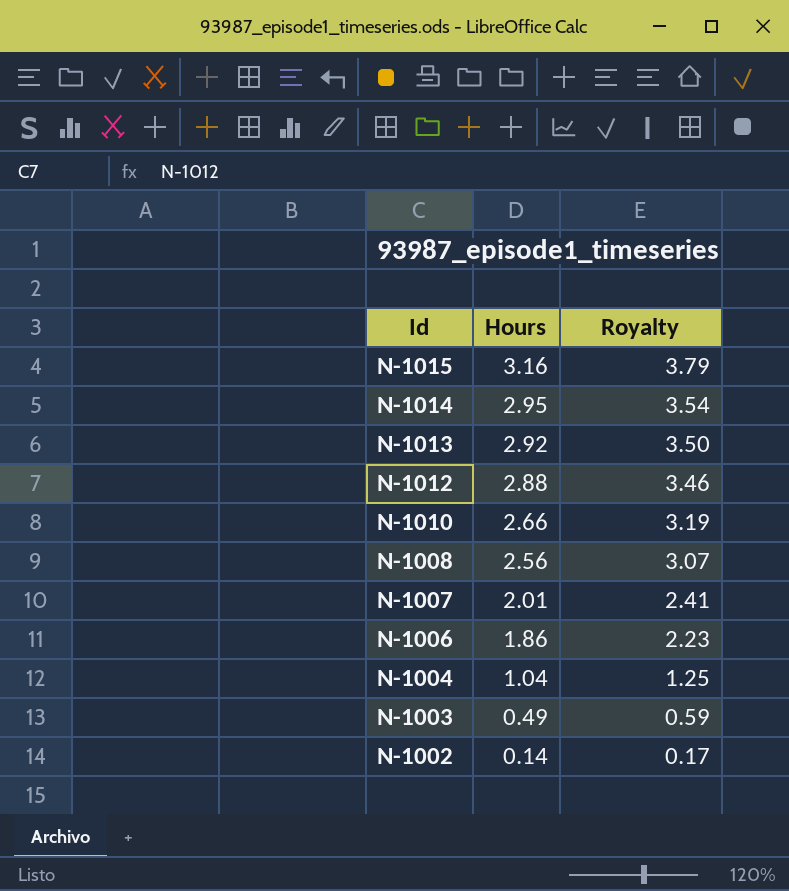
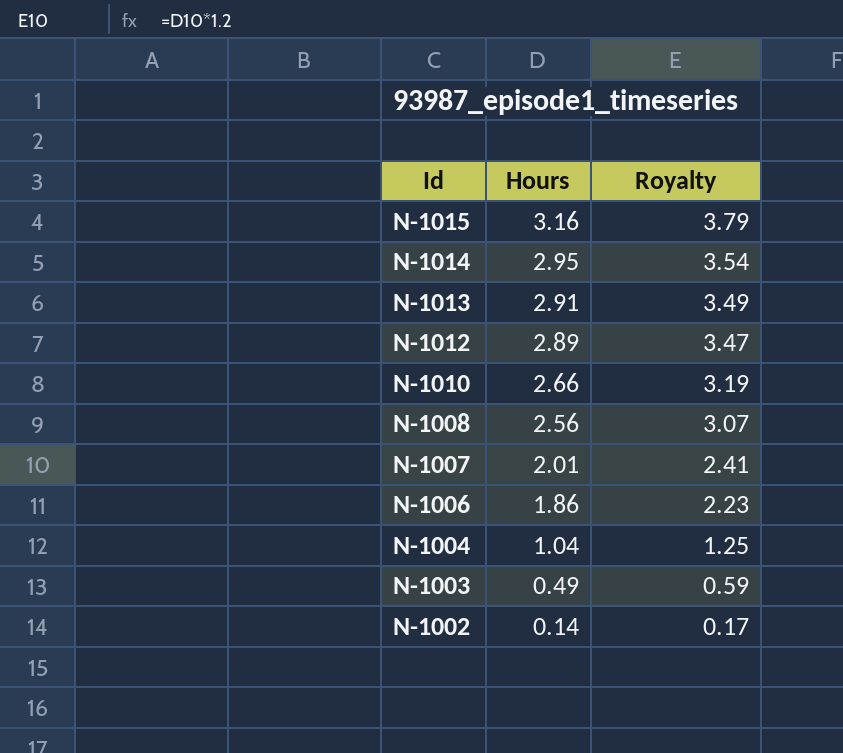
N-1013 | Hours: 2.92 -> 2.91
N-1013 | Royalty: 3.50 -> 3.49
N-1012 | Hours: 2.88 -> 2.89
N-1012 | Royalty: 3.46 -> 3.47

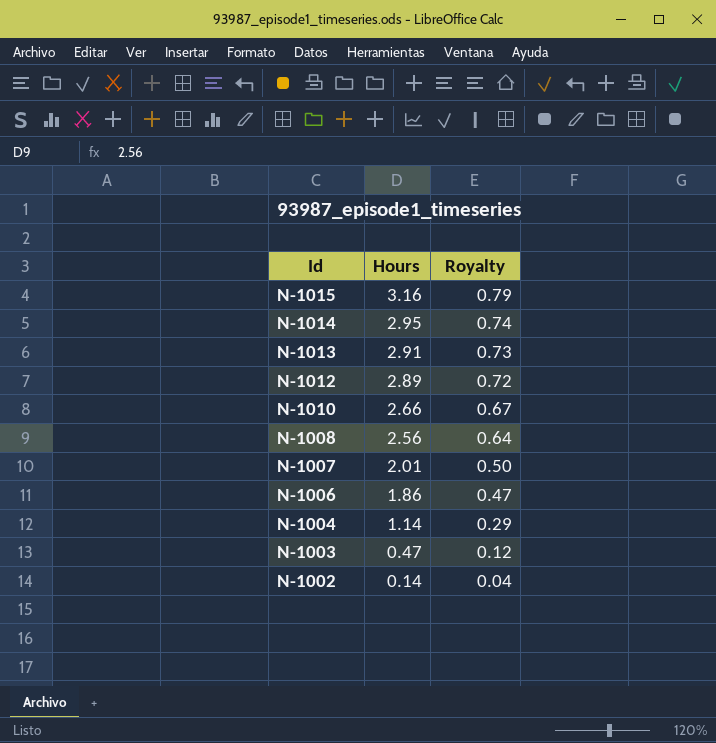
column Royalty | formula: [Hours] * 1.2 -> [Hours] * 0.25
N-1004 | Hours: 1.04 -> 1.14
N-1003 | Hours: 0.49 -> 0.47

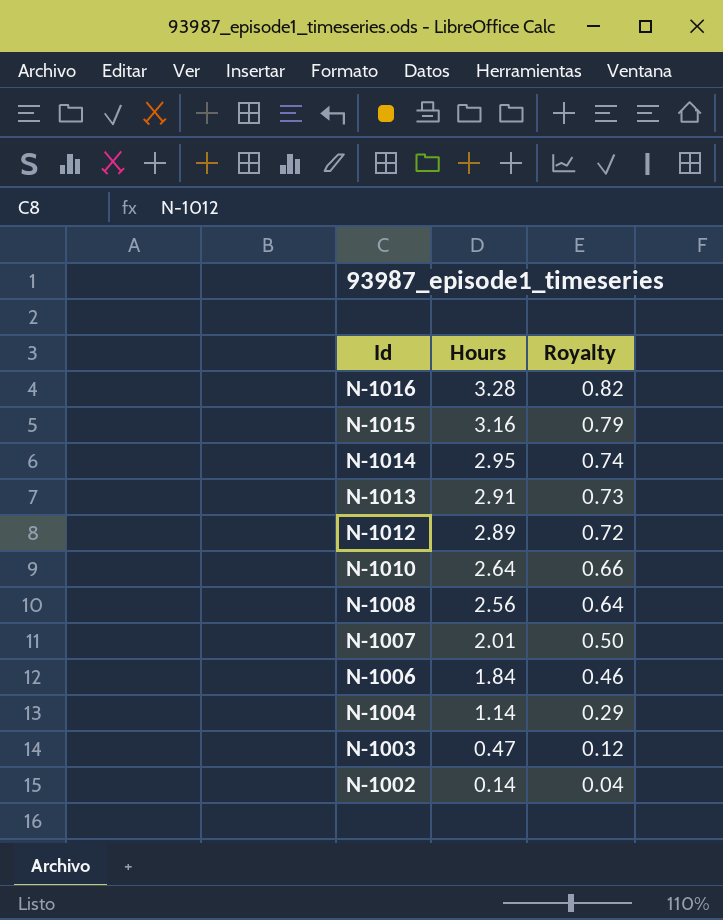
row N-1016: none -> 3.28 | 0.82
N-1010 | Hours: 2.66 -> 2.64
N-1010 | Royalty: 0.67 -> 0.66
N-1006 | Hours: 1.86 -> 1.84
N-1006 | Royalty: 0.47 -> 0.46

